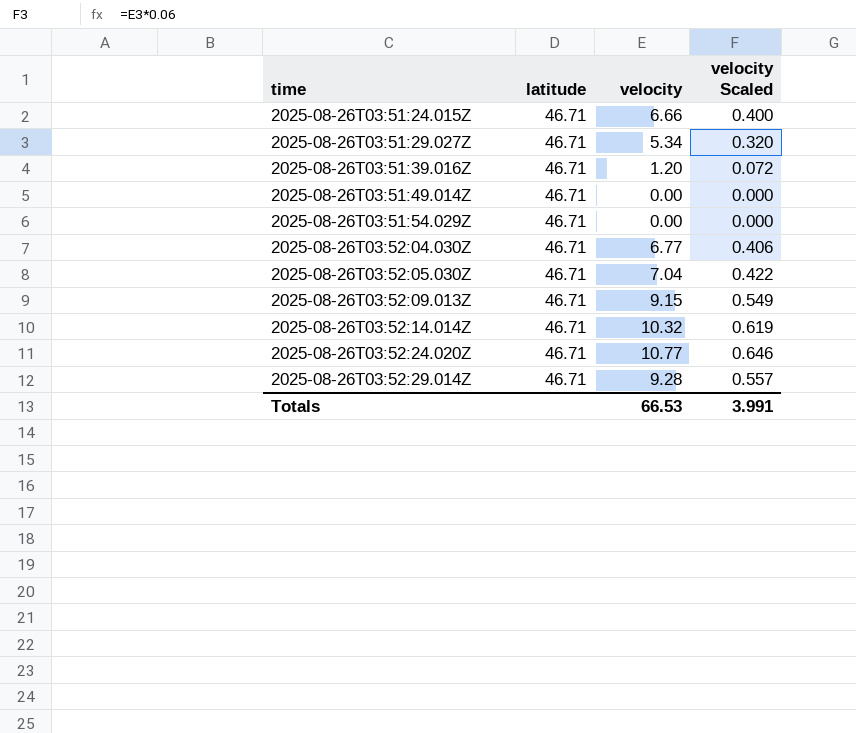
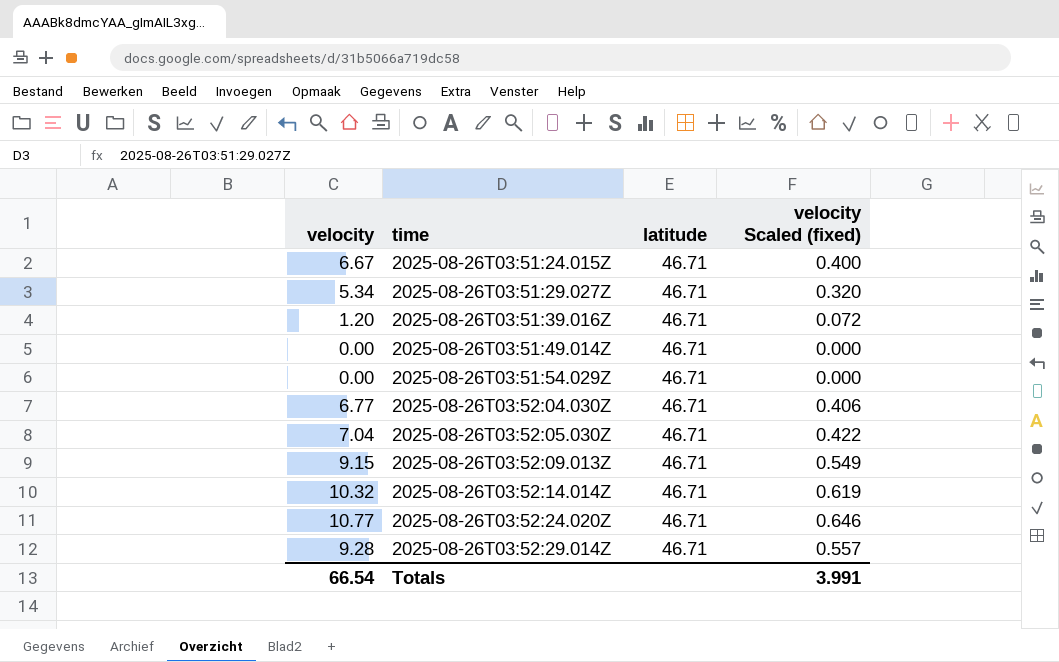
column velocity | position: 3 -> 1
column name: velocity Scaled -> velocity Scaled (fixed)
2025-08-26T03:51:24.015Z | velocity: 6.66 -> 6.67
Totals | velocity: 66.53 -> 66.54

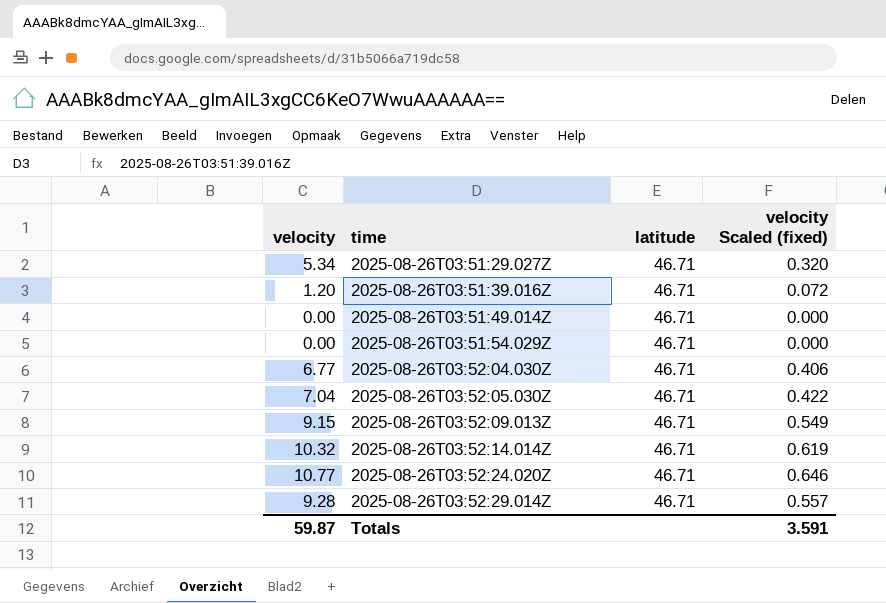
row 2025-08-26T03:51:24.015Z: 6.67 | 46.71 | 0.400 -> none
Totals | velocity: 66.54 -> 59.87
Totals | velocity Scaled (fixed): 3.991 -> 3.591

